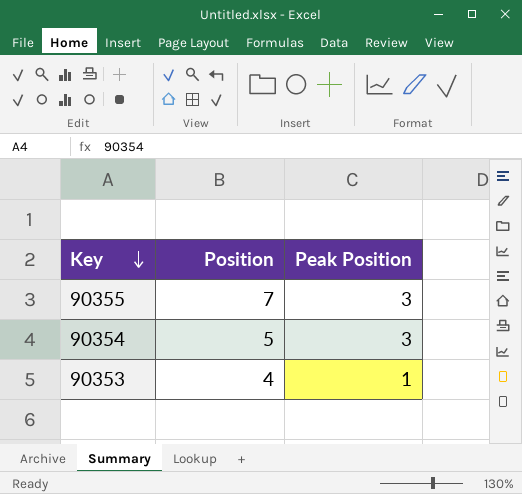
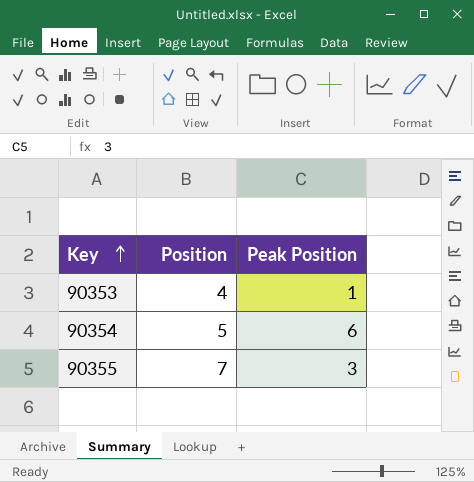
row order: Key descending -> Key ascending
90354 | Peak Position: 3 -> 6

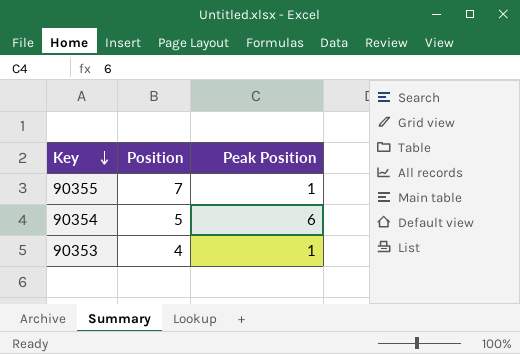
row order: Key ascending -> Key descending
90355 | Peak Position: 3 -> 1

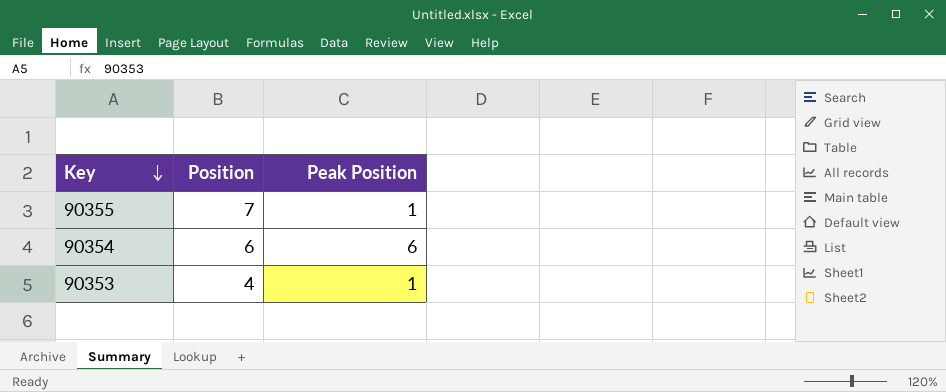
90354 | Position: 5 -> 6

